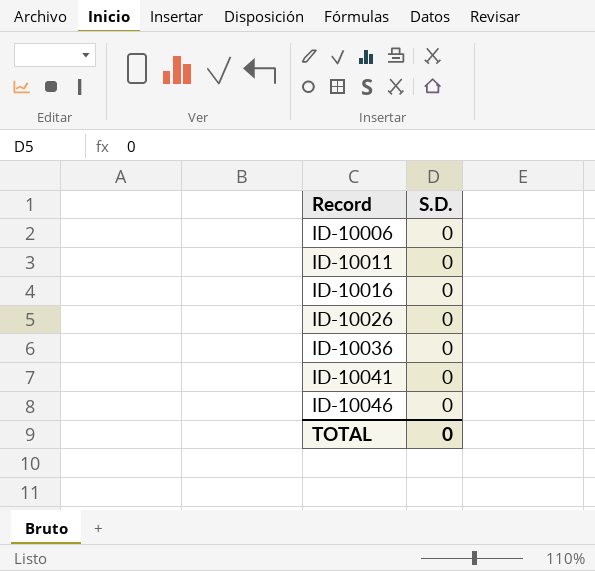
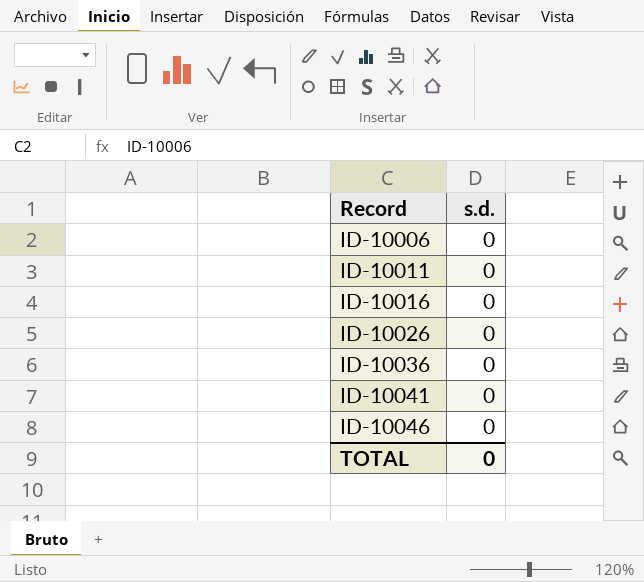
column name: S.D. -> s.d.

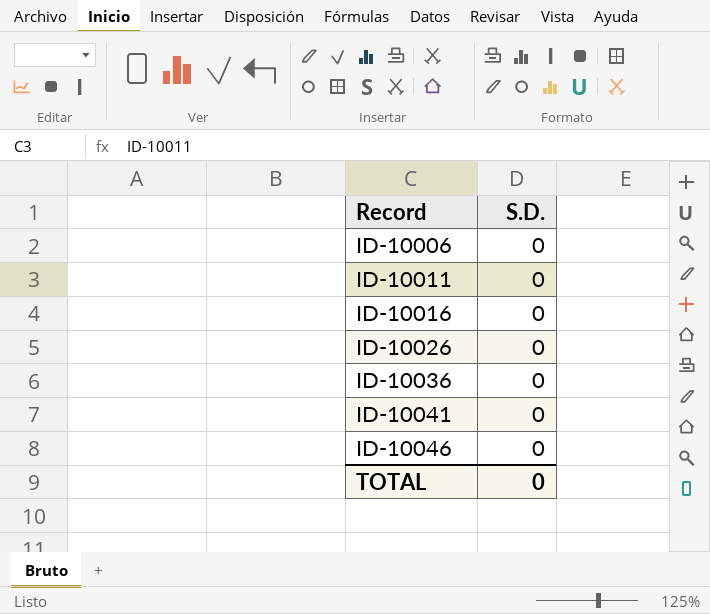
column name: s.d. -> S.D.

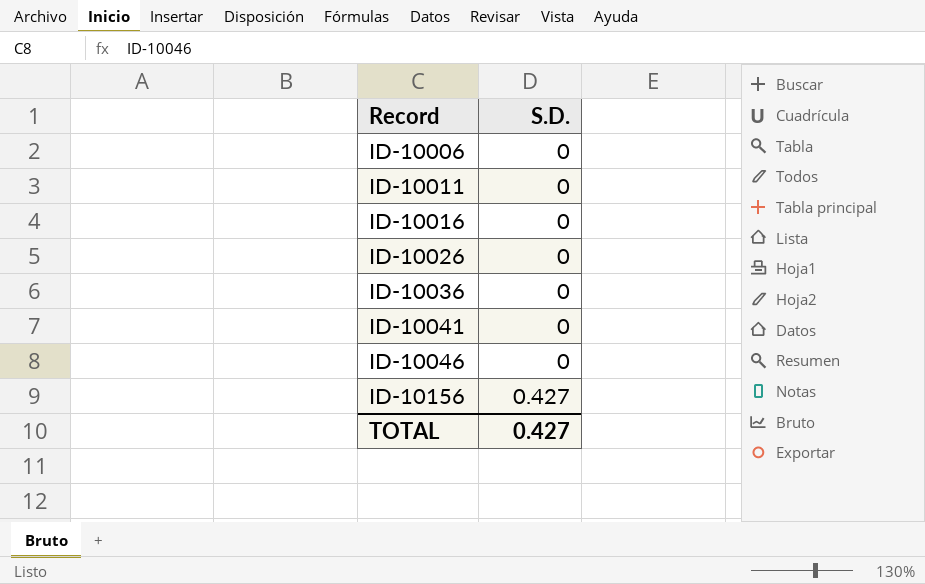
row ID-10156: none -> 0.427
TOTAL | S.D.: 0 -> 0.427

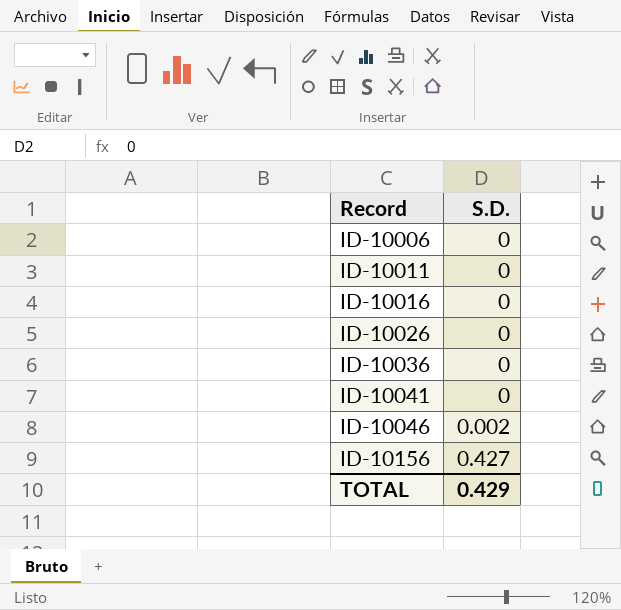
ID-10046 | S.D.: 0 -> 0.002
TOTAL | S.D.: 0.427 -> 0.429

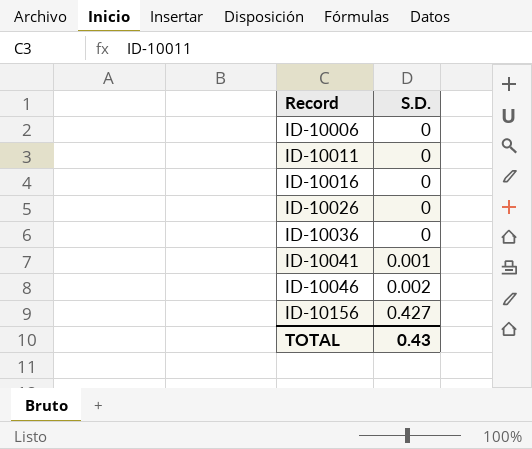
ID-10041 | S.D.: 0 -> 0.001
TOTAL | S.D.: 0.429 -> 0.43

